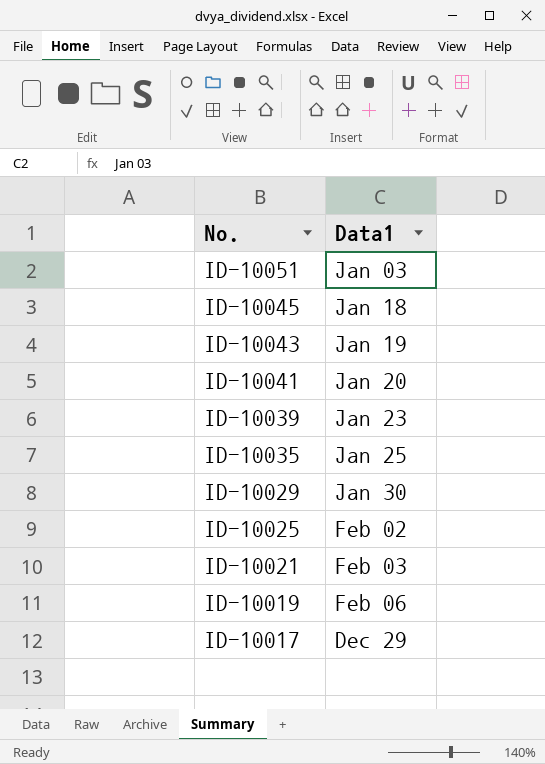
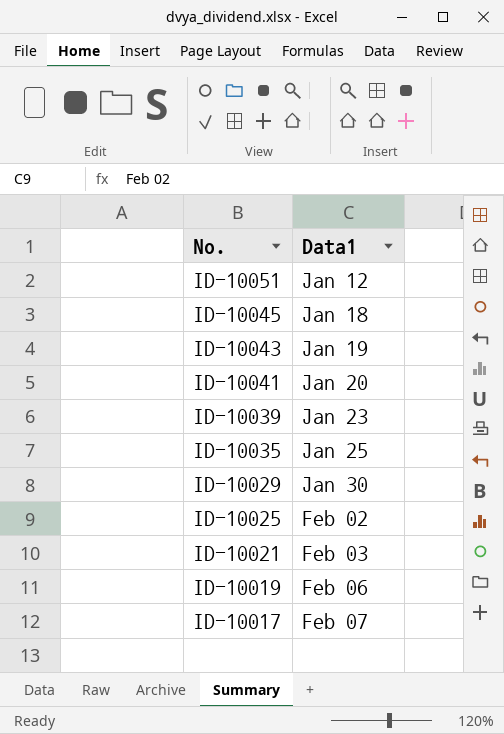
ID-10051 | Data1: Jan 03 -> Jan 12
ID-10017 | Data1: Dec 29 -> Feb 07

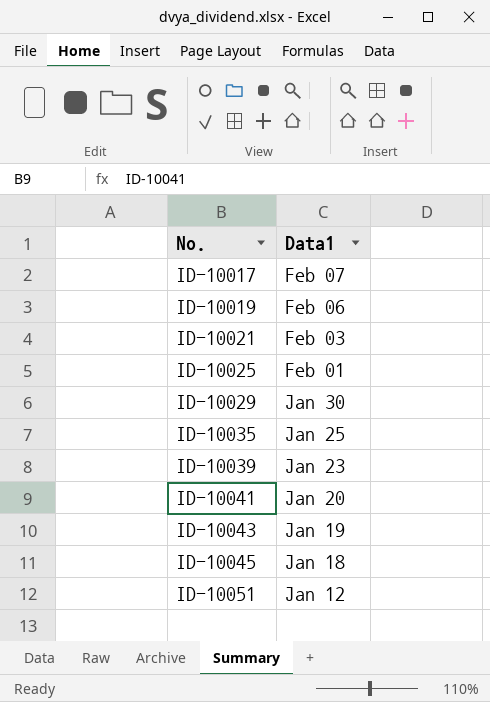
row order: No. descending -> No. ascending
ID-10025 | Data1: Feb 02 -> Feb 01

